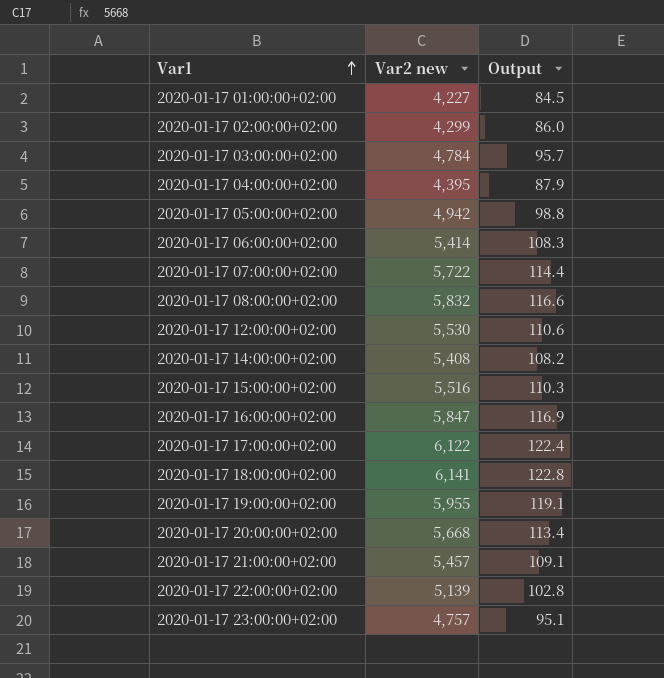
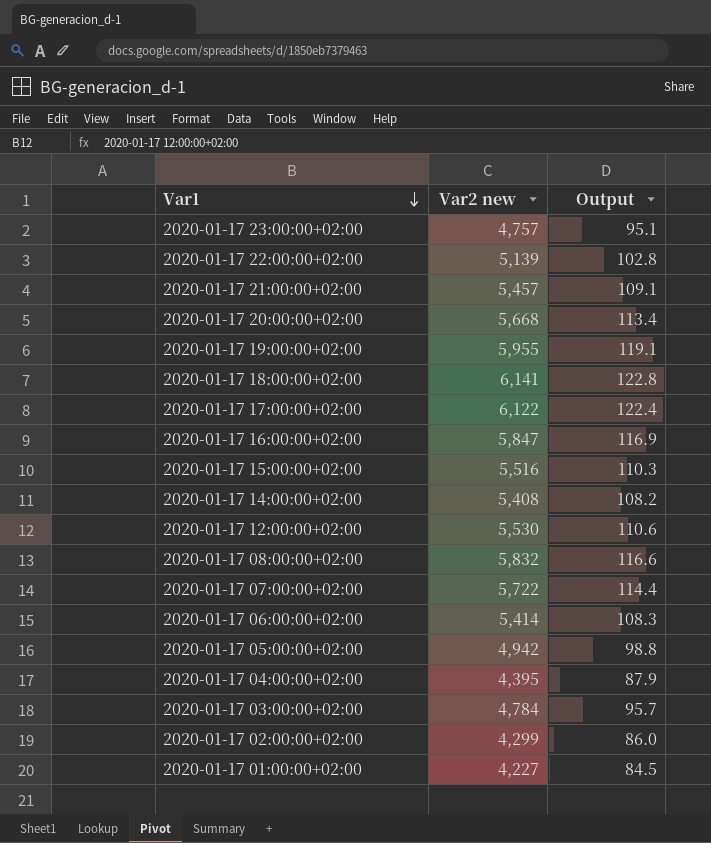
row order: Var1 ascending -> Var1 descending

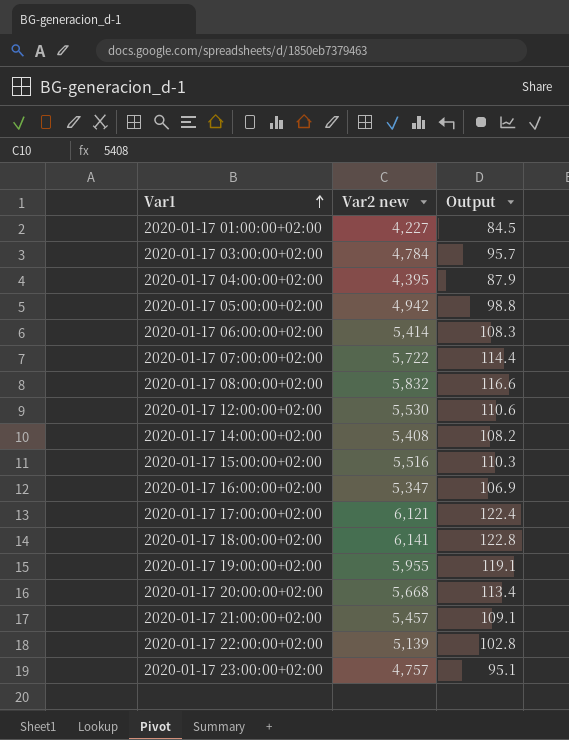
row order: Var1 descending -> Var1 ascending
row 2020-01-17 02:00:00+02:00: 4,299 | 86.0 -> none
2020-01-17 16:00:00+02:00 | Var2 new: 5,847 -> 5,347
2020-01-17 16:00:00+02:00 | Output: 116.9 -> 106.9
2020-01-17 17:00:00+02:00 | Var2 new: 6,122 -> 6,121

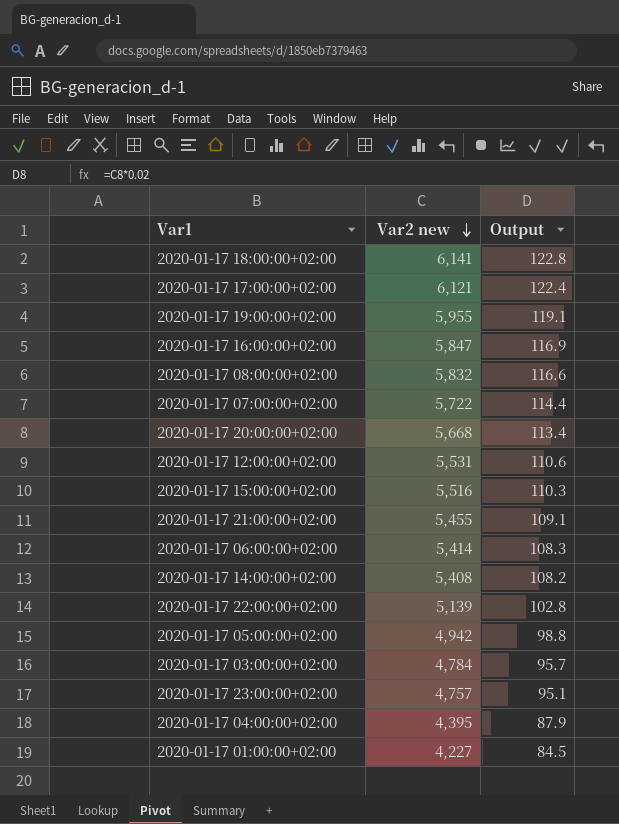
row order: Var1 ascending -> Var2 new descending
2020-01-17 16:00:00+02:00 | Var2 new: 5,347 -> 5,847
2020-01-17 16:00:00+02:00 | Output: 106.9 -> 116.9
2020-01-17 12:00:00+02:00 | Var2 new: 5,530 -> 5,531
2020-01-17 21:00:00+02:00 | Var2 new: 5,457 -> 5,455

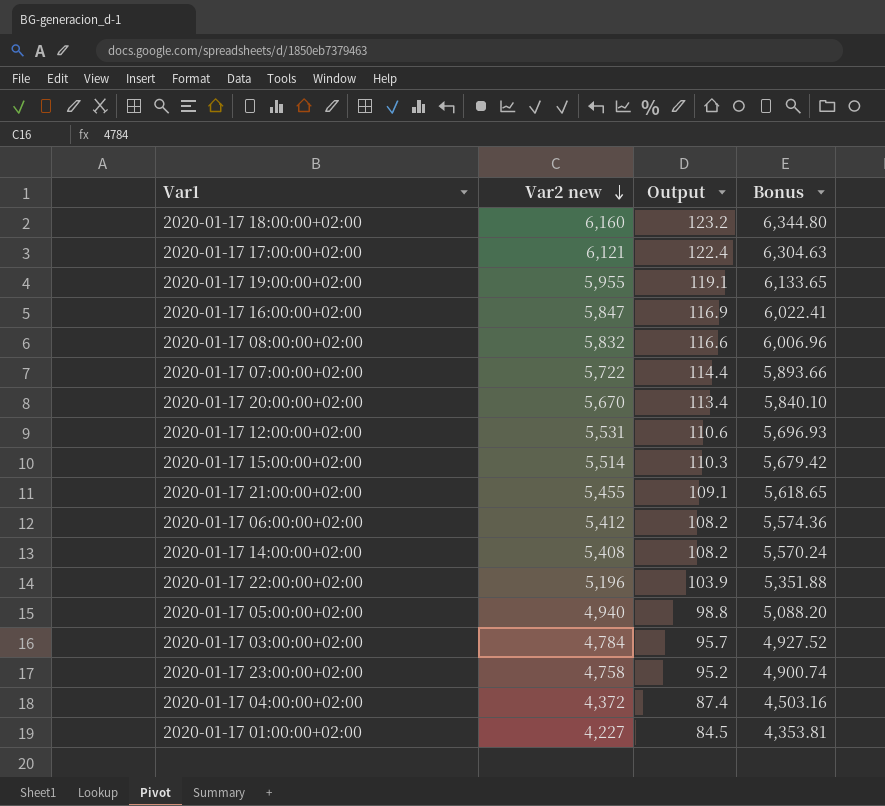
column Bonus | formula: none -> [Var2 new] * 1.03
2020-01-17 18:00:00+02:00 | Var2 new: 6,141 -> 6,160
2020-01-17 18:00:00+02:00 | Output: 122.8 -> 123.2
2020-01-17 20:00:00+02:00 | Var2 new: 5,668 -> 5,670
2020-01-17 15:00:00+02:00 | Var2 new: 5,516 -> 5,514
2020-01-17 06:00:00+02:00 | Var2 new: 5,414 -> 5,412
2020-01-17 06:00:00+02:00 | Output: 108.3 -> 108.2
2020-01-17 22:00:00+02:00 | Var2 new: 5,139 -> 5,196
2020-01-17 22:00:00+02:00 | Output: 102.8 -> 103.9
2020-01-17 05:00:00+02:00 | Var2 new: 4,942 -> 4,940
2020-01-17 23:00:00+02:00 | Var2 new: 4,757 -> 4,758
2020-01-17 23:00:00+02:00 | Output: 95.1 -> 95.2
2020-01-17 04:00:00+02:00 | Var2 new: 4,395 -> 4,372
2020-01-17 04:00:00+02:00 | Output: 87.9 -> 87.4

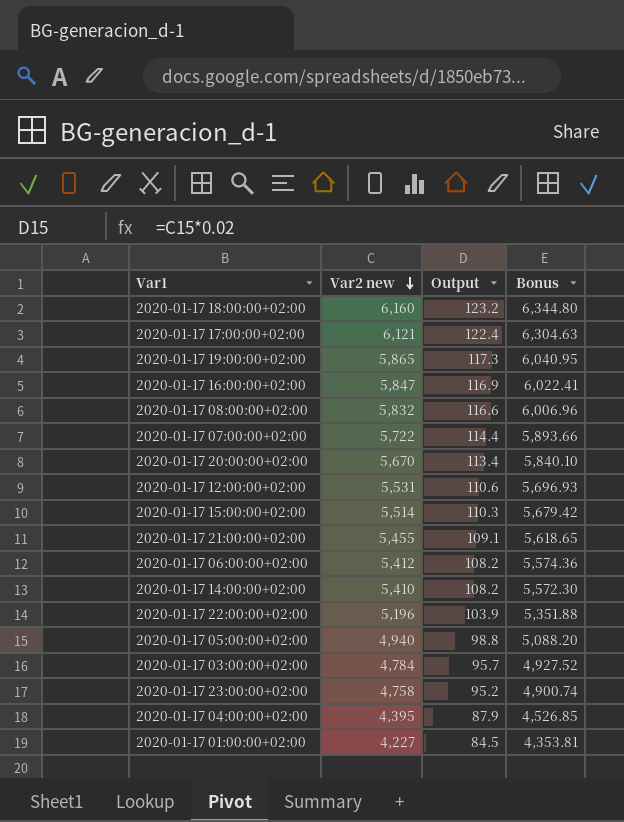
2020-01-17 19:00:00+02:00 | Var2 new: 5,955 -> 5,865
2020-01-17 19:00:00+02:00 | Output: 119.1 -> 117.3
2020-01-17 19:00:00+02:00 | Bonus: 6,133.65 -> 6,040.95
2020-01-17 14:00:00+02:00 | Var2 new: 5,408 -> 5,410
2020-01-17 14:00:00+02:00 | Bonus: 5,570.24 -> 5,572.30
2020-01-17 04:00:00+02:00 | Var2 new: 4,372 -> 4,395
2020-01-17 04:00:00+02:00 | Output: 87.4 -> 87.9
2020-01-17 04:00:00+02:00 | Bonus: 4,503.16 -> 4,526.85

